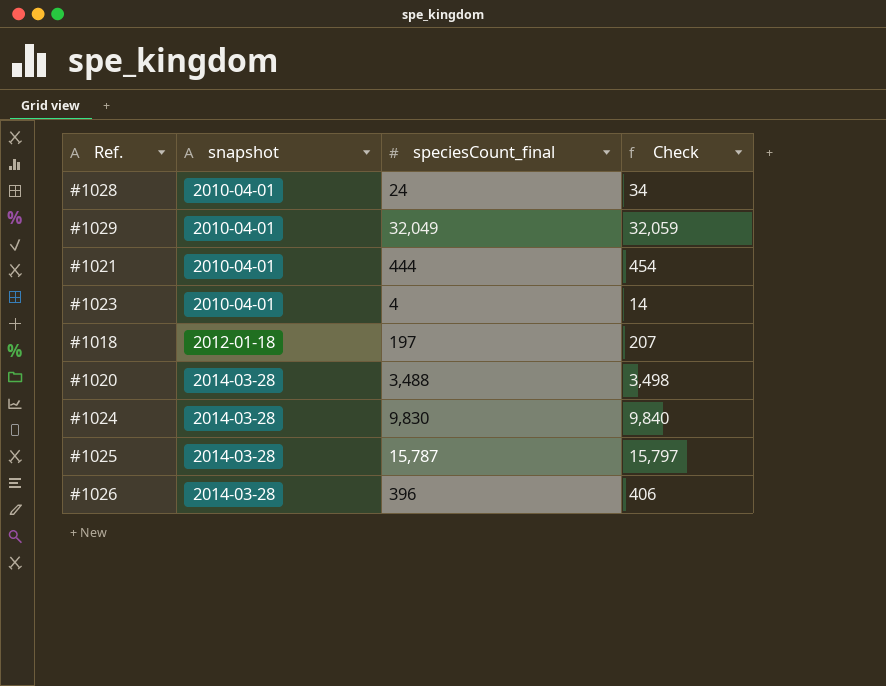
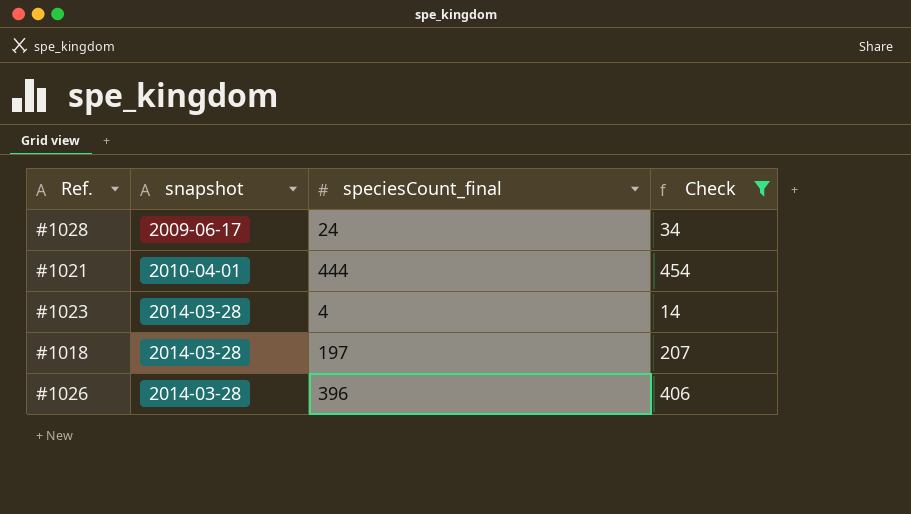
filter: none -> Check <= 454
#1028 | snapshot: 2010-04-01 -> 2009-06-17
#1023 | snapshot: 2010-04-01 -> 2014-03-28
#1018 | snapshot: 2012-01-18 -> 2014-03-28

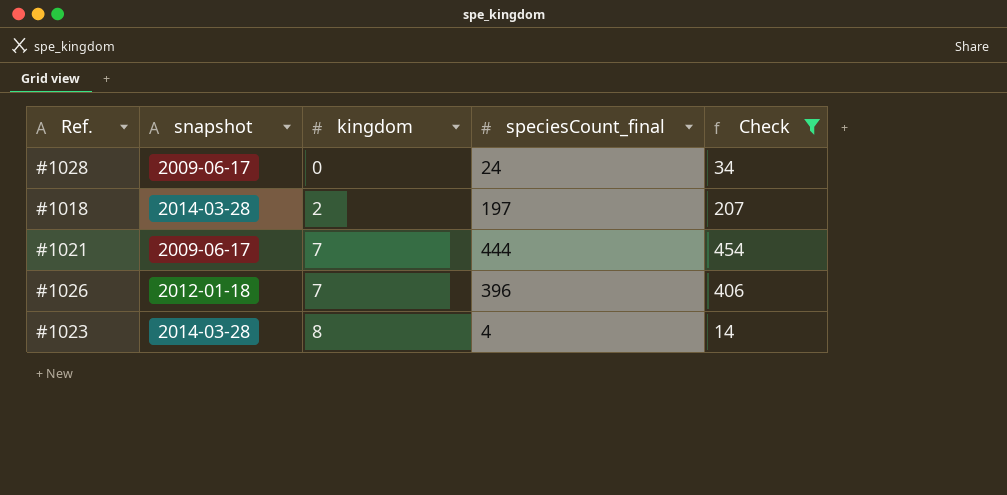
row order: snapshot ascending -> kingdom ascending
column kingdom | position: none -> 3
#1021 | snapshot: 2010-04-01 -> 2009-06-17
#1026 | snapshot: 2014-03-28 -> 2012-01-18

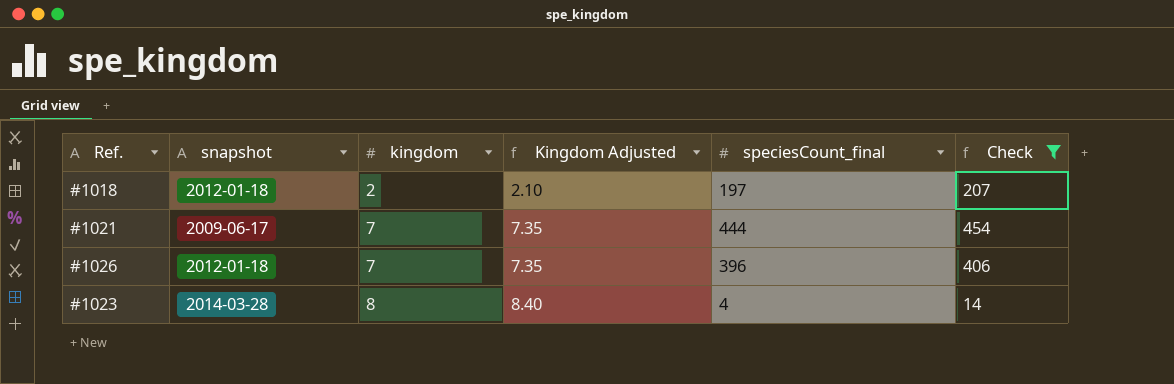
column Kingdom Adjusted | formula: none -> [kingdom] * 1.05
row #1028: 2009-06-17 | 0 | 24 | 34 -> none
#1018 | snapshot: 2014-03-28 -> 2012-01-18

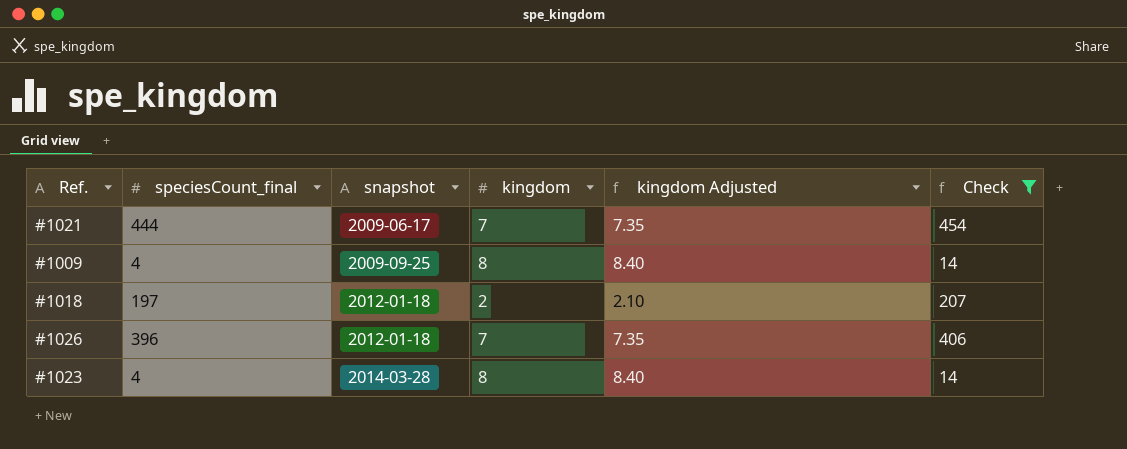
row order: kingdom ascending -> snapshot ascending
column speciesCount_final | position: 5 -> 2
column name: Kingdom Adjusted -> kingdom Adjusted
row #1009: none -> 4 | 2009-09-25 | 8 | 8.40 | 14

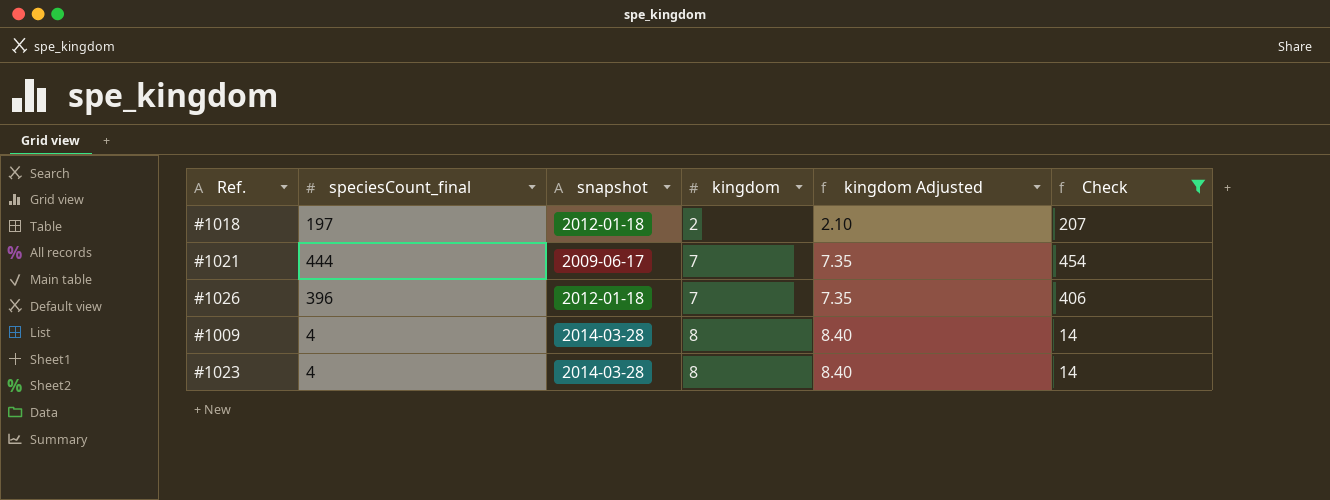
row order: snapshot ascending -> kingdom ascending
#1009 | snapshot: 2009-09-25 -> 2014-03-28

